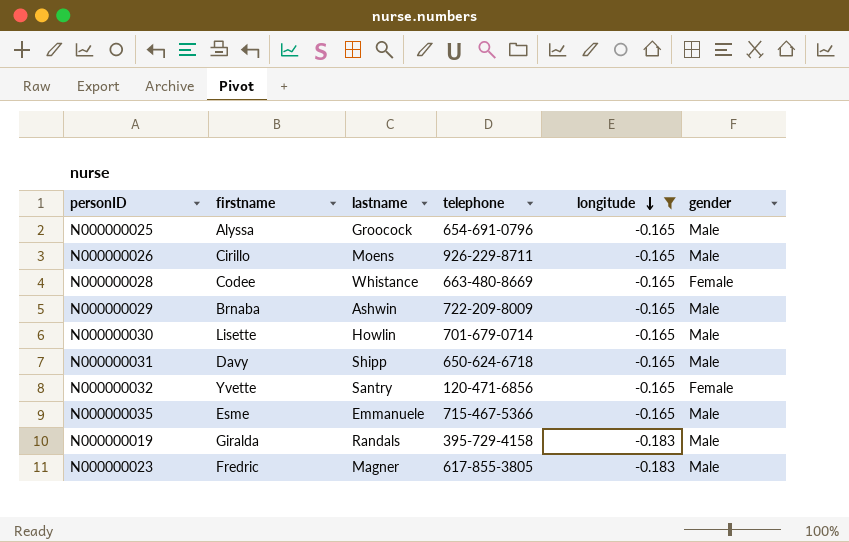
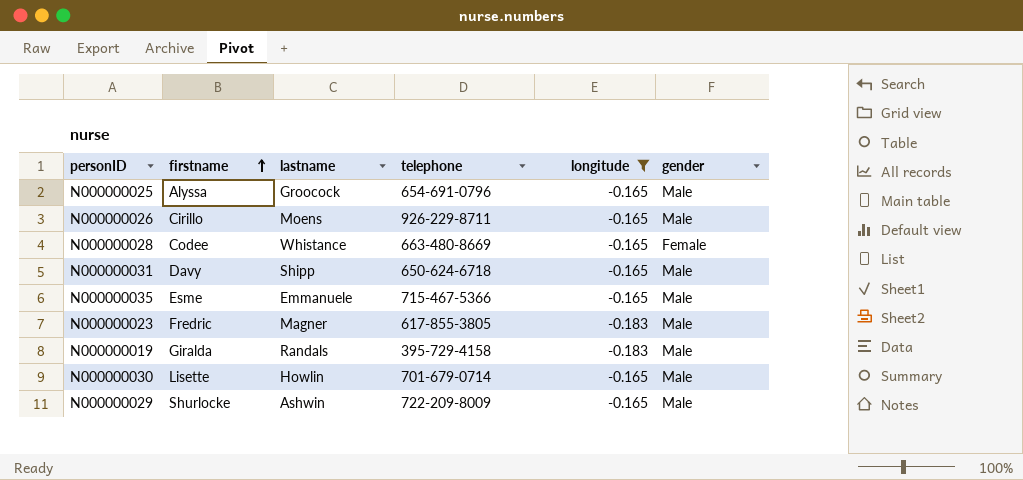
row order: longitude descending -> firstname ascending
row N000000032: Yvette | Santry | 120-471-6856 | -0.165 | Female -> none
N000000029 | firstname: Brnaba -> Shurlocke

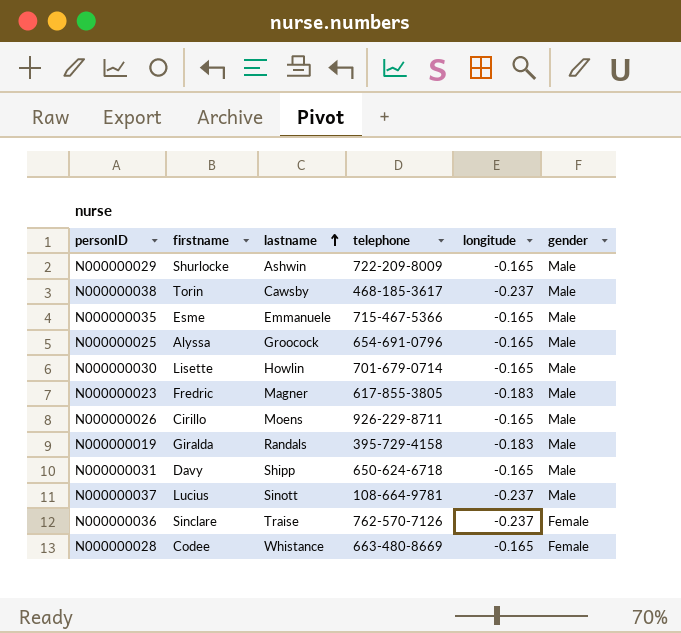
filter: longitude != -0.237 -> none
row order: firstname ascending -> lastname ascending

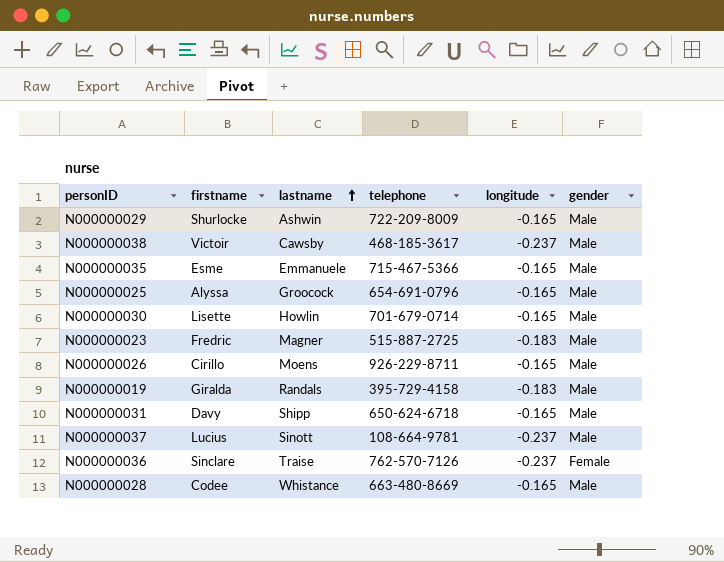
N000000038 | firstname: Torin -> Victoir
N000000023 | telephone: 617-855-3805 -> 515-887-2725
N000000028 | gender: Female -> Male

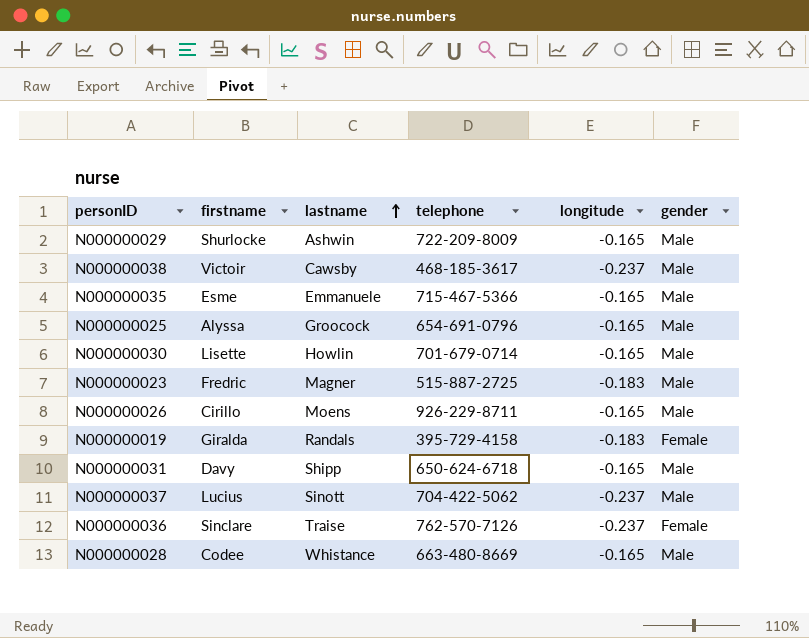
N000000019 | gender: Male -> Female
N000000037 | telephone: 108-664-9781 -> 704-422-5062

